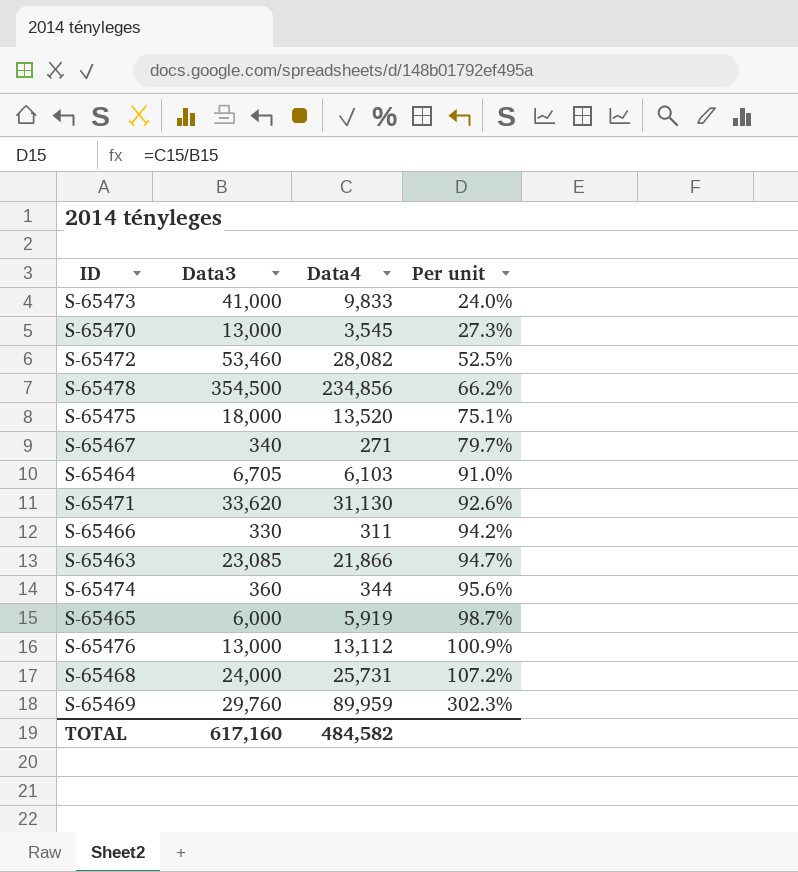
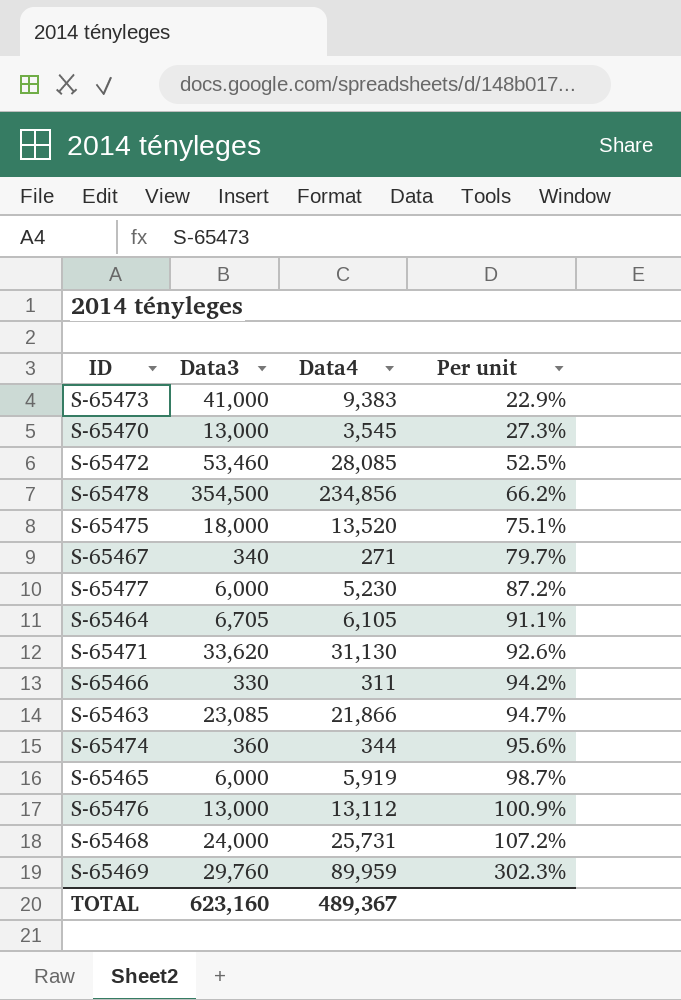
S-65473 | Data4: 9,833 -> 9,383
S-65473 | Per unit: 24.0% -> 22.9%
S-65472 | Data4: 28,082 -> 28,085
row S-65477: none -> 6,000 | 5,230 | 87.2%
S-65464 | Data4: 6,103 -> 6,105
S-65464 | Per unit: 91.0% -> 91.1%
TOTAL | Data3: 617,160 -> 623,160
TOTAL | Data4: 484,582 -> 489,367

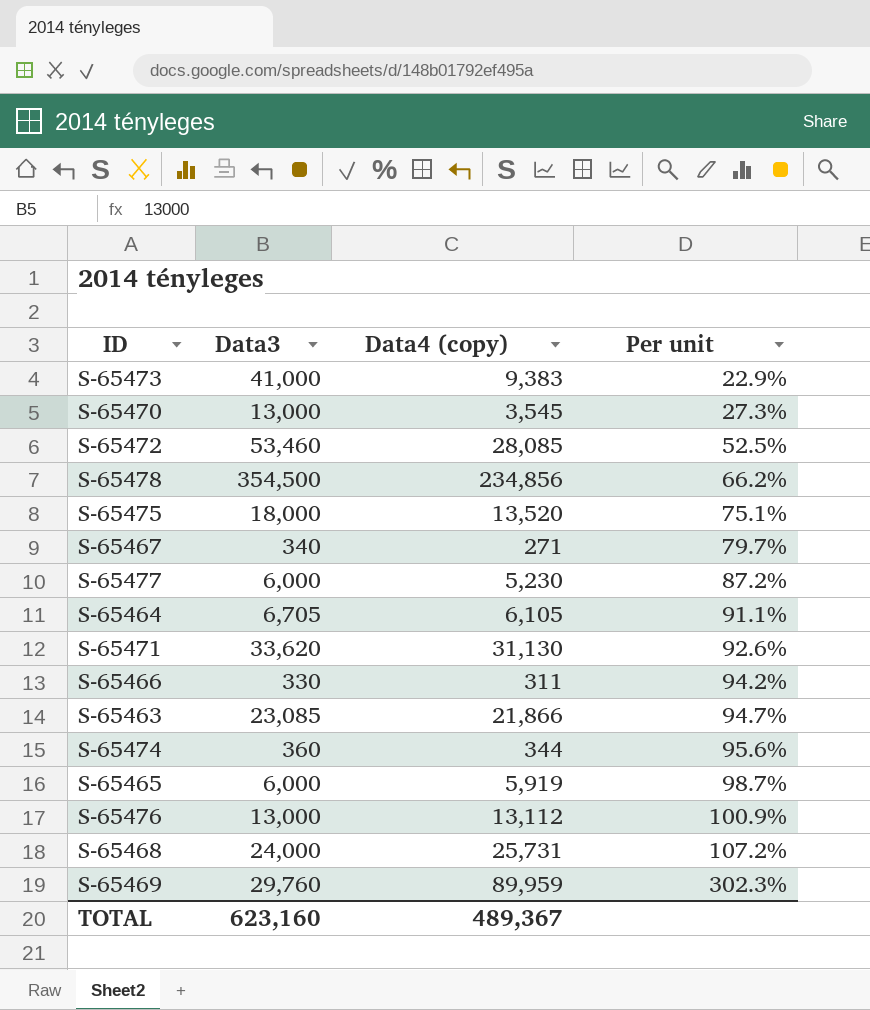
column name: Data4 -> Data4 (copy)

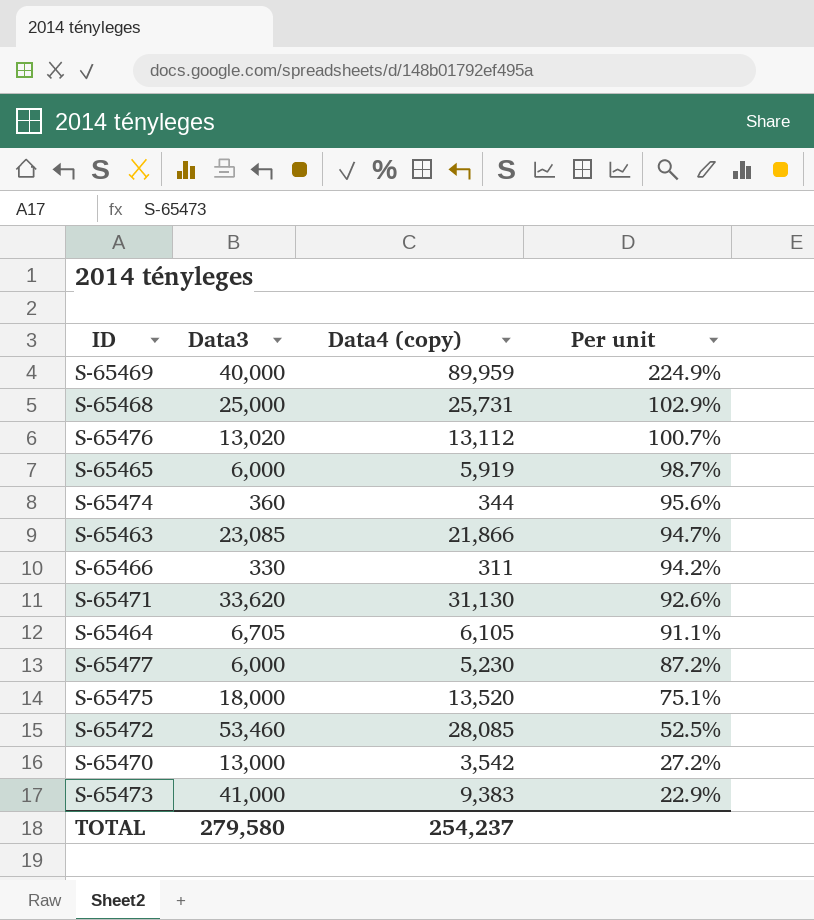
row order: Per unit ascending -> Per unit descending
row S-65478: 354,500 | 234,856 | 66.2% -> none
row S-65467: 340 | 271 | 79.7% -> none
S-65469 | Data3: 29,760 -> 40,000
S-65469 | Per unit: 302.3% -> 224.9%
S-65468 | Data3: 24,000 -> 25,000
S-65468 | Per unit: 107.2% -> 102.9%
S-65476 | Data3: 13,000 -> 13,020
S-65476 | Per unit: 100.9% -> 100.7%
S-65470 | Data4 (copy): 3,545 -> 3,542
S-65470 | Per unit: 27.3% -> 27.2%
TOTAL | Data3: 623,160 -> 279,580
TOTAL | Data4 (copy): 489,367 -> 254,237

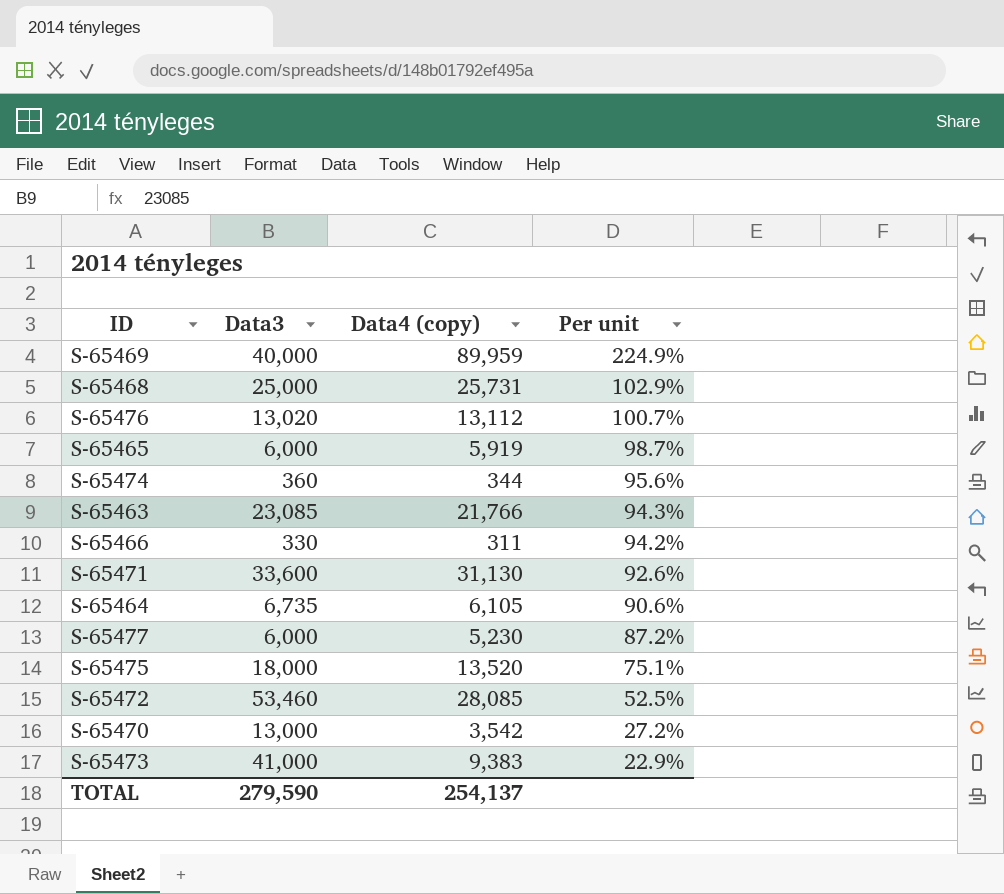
S-65463 | Data4 (copy): 21,866 -> 21,766
S-65463 | Per unit: 94.7% -> 94.3%
S-65471 | Data3: 33,620 -> 33,600
S-65464 | Data3: 6,705 -> 6,735
S-65464 | Per unit: 91.1% -> 90.6%
TOTAL | Data3: 279,580 -> 279,590
TOTAL | Data4 (copy): 254,237 -> 254,137

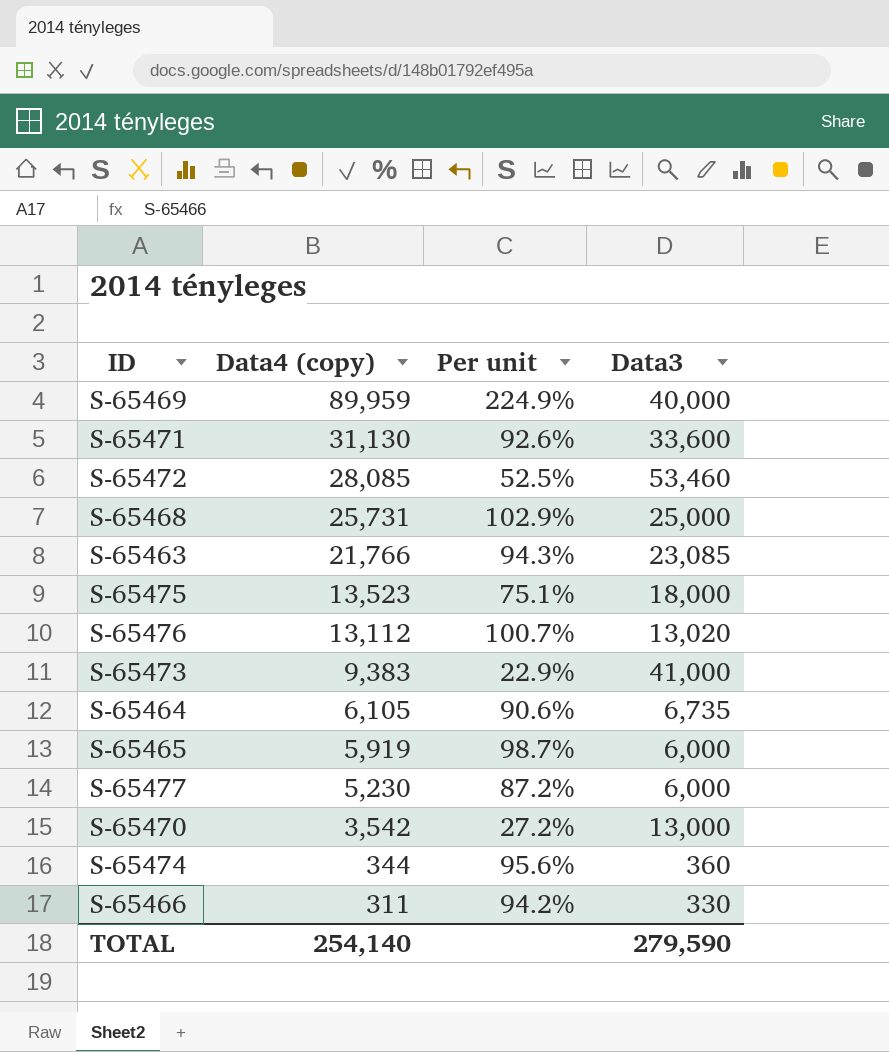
row order: Per unit descending -> Data4 (copy) descending
column Data3 | position: 2 -> 4
S-65475 | Data4 (copy): 13,520 -> 13,523
TOTAL | Data4 (copy): 254,137 -> 254,140

